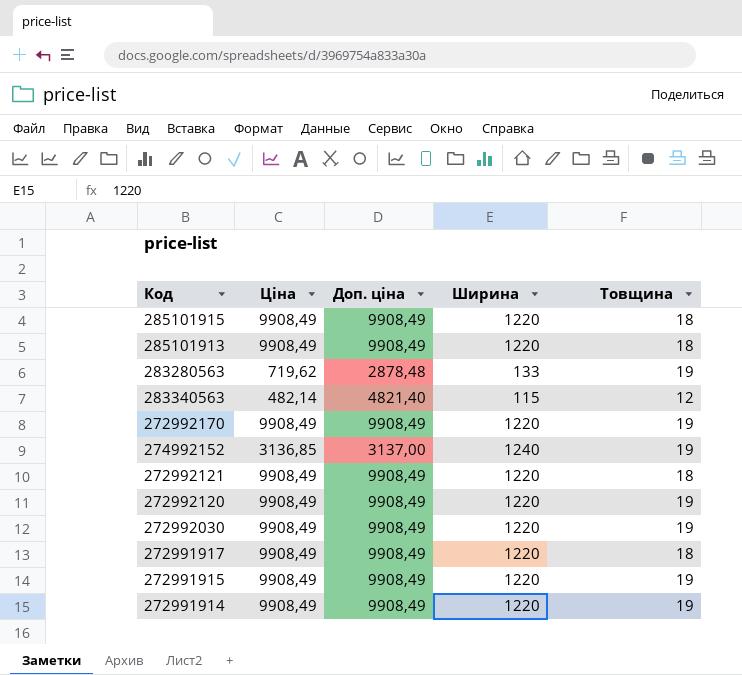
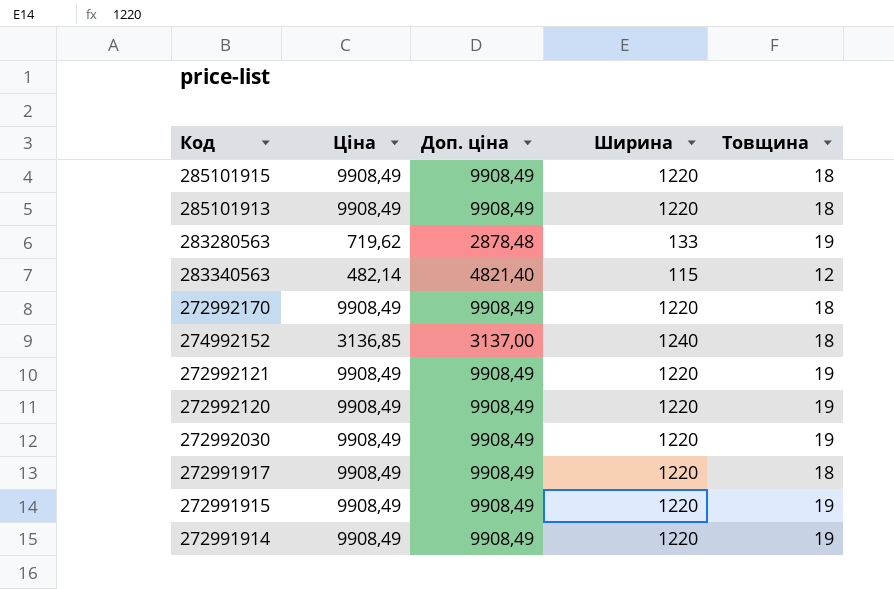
272992170 | Товщина: 19 -> 18
274992152 | Товщина: 19 -> 18
272992121 | Товщина: 18 -> 19

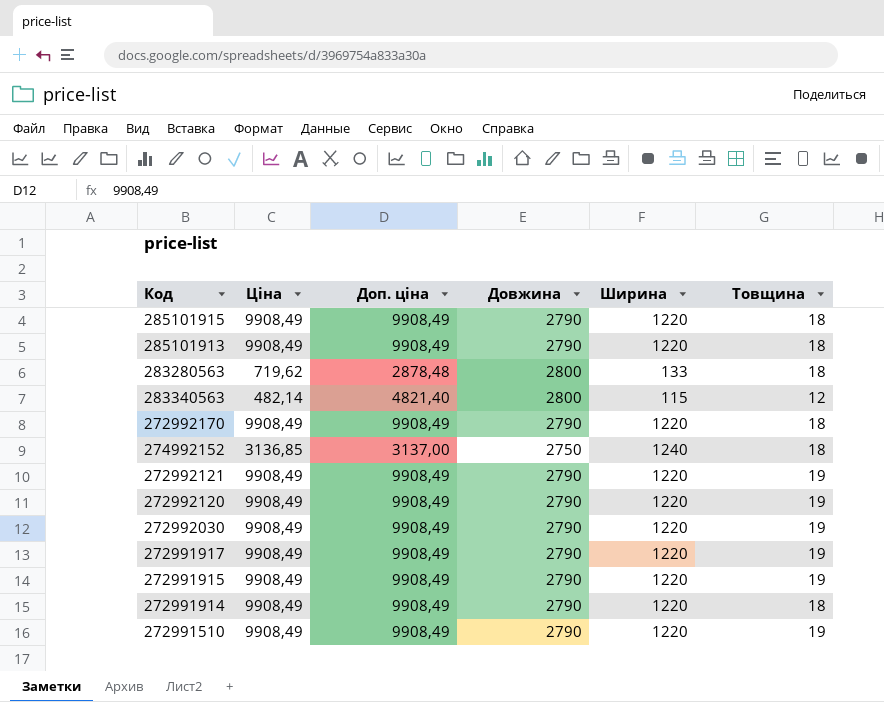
column Довжина | position: none -> 4
283280563 | Товщина: 19 -> 18
272991917 | Товщина: 18 -> 19
272991914 | Товщина: 19 -> 18
row 272991510: none -> 9908,49 | 9908,49 | 2790 | 1220 | 19

